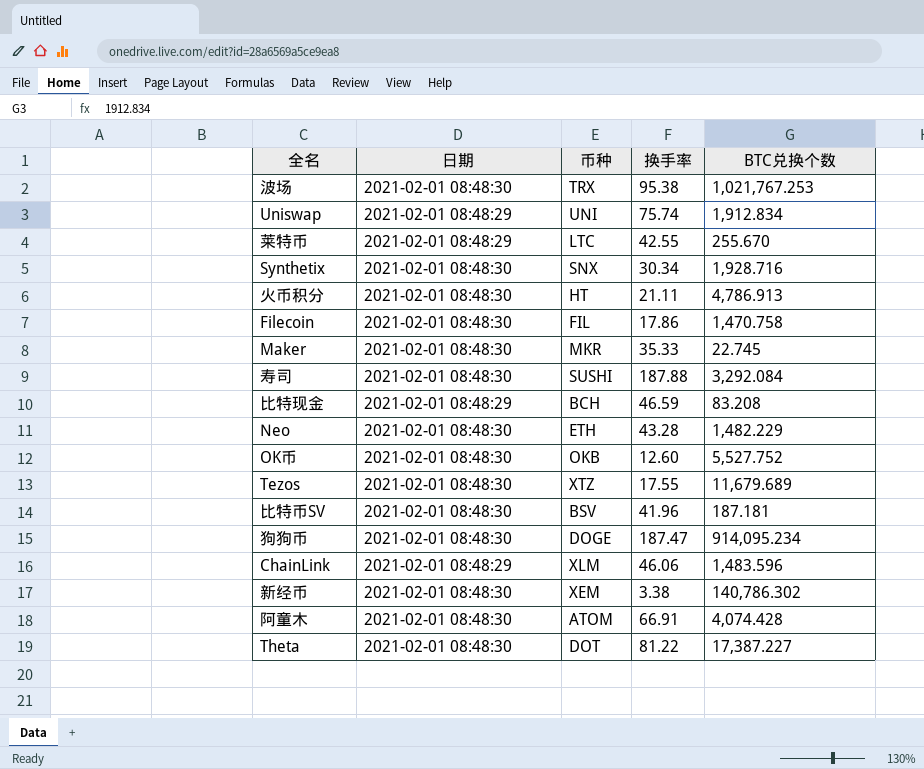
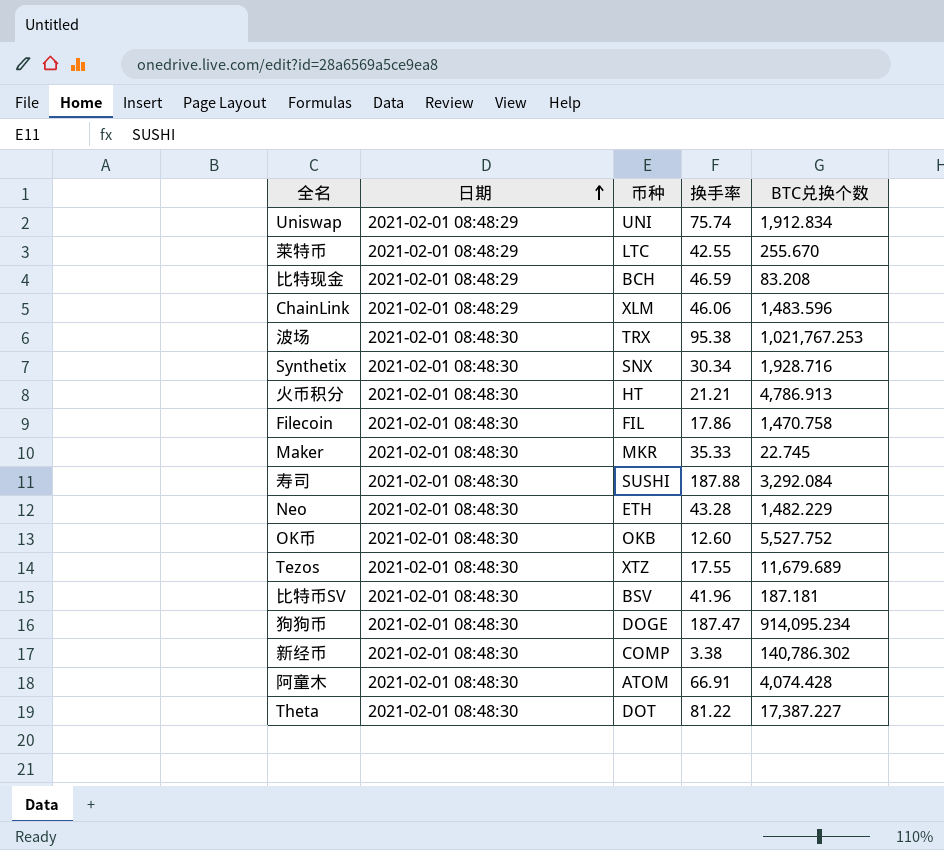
row order: none -> 日期 ascending
火币积分 | 换手率: 21.11 -> 21.21
新经币 | 币种: XEM -> COMP

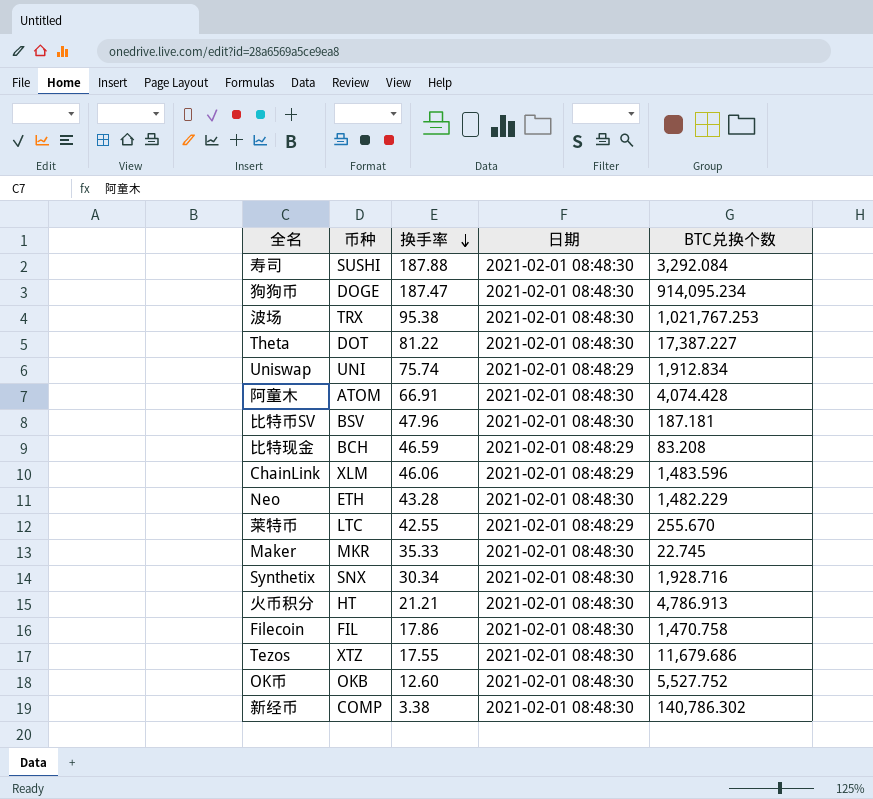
row order: 日期 ascending -> 换手率 descending
column 日期 | position: 2 -> 4
比特币SV | 换手率: 41.96 -> 47.96
Tezos | BTC兑换个数: 11,679.689 -> 11,679.686

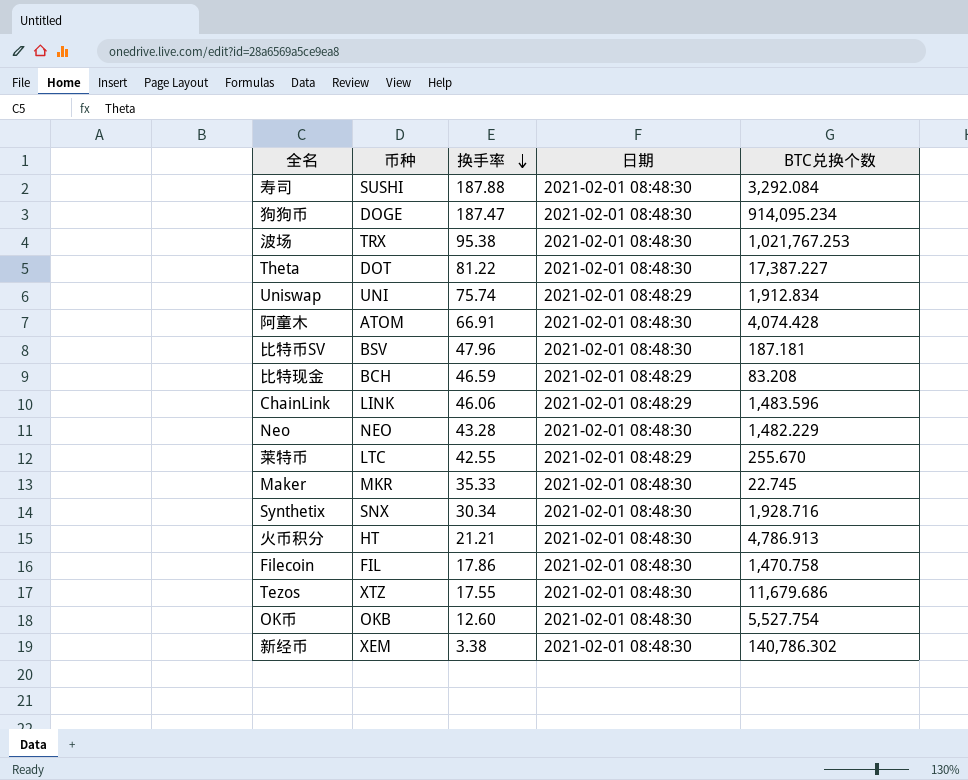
ChainLink | 币种: XLM -> LINK
Neo | 币种: ETH -> NEO
OK币 | BTC兑换个数: 5,527.752 -> 5,527.754
新经币 | 币种: COMP -> XEM

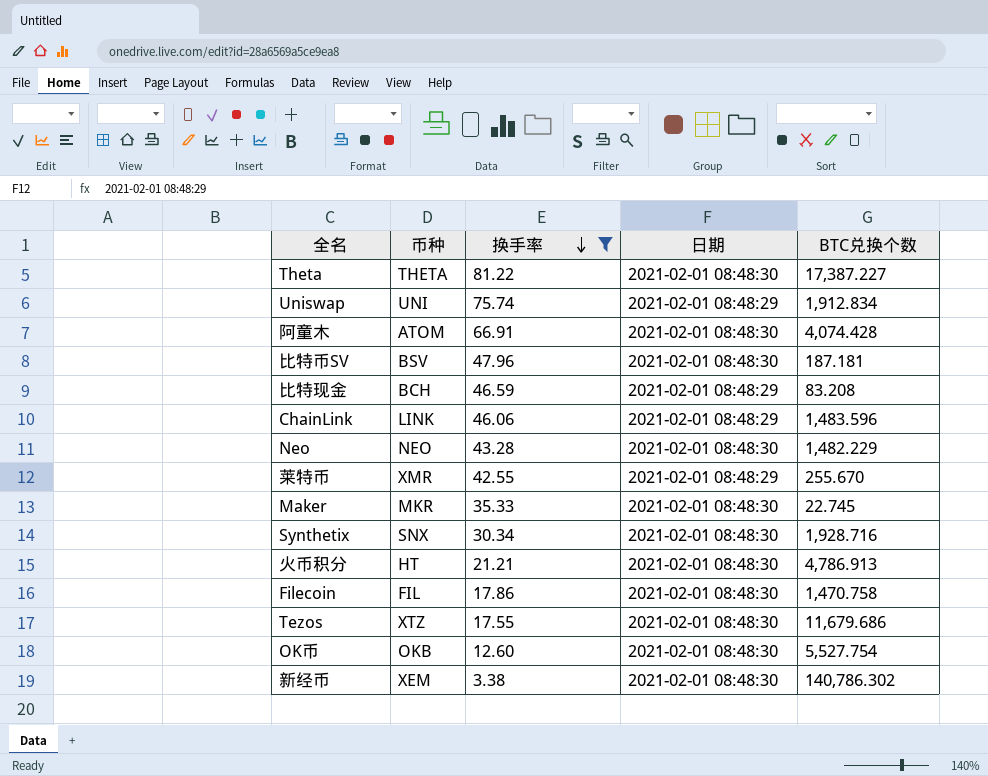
filter: none -> 换手率 <= 81.22
Theta | 币种: DOT -> THETA
莱特币 | 币种: LTC -> XMR

